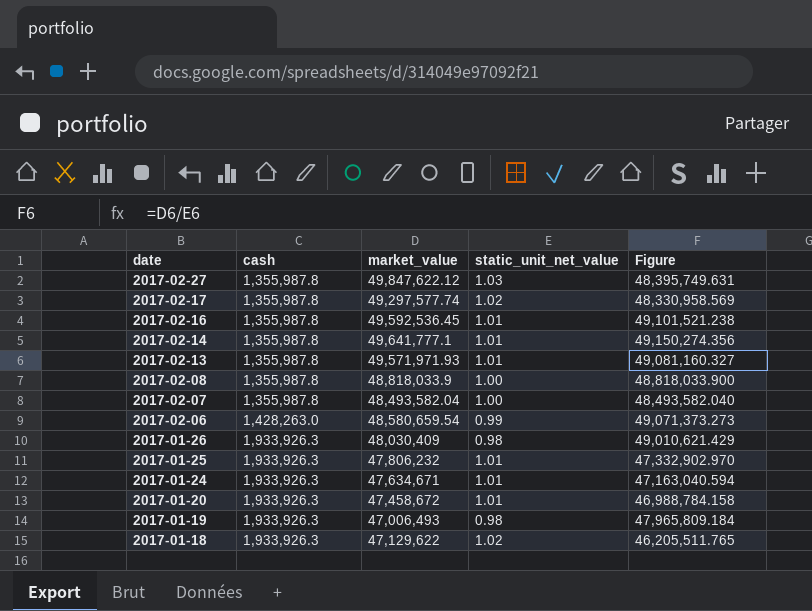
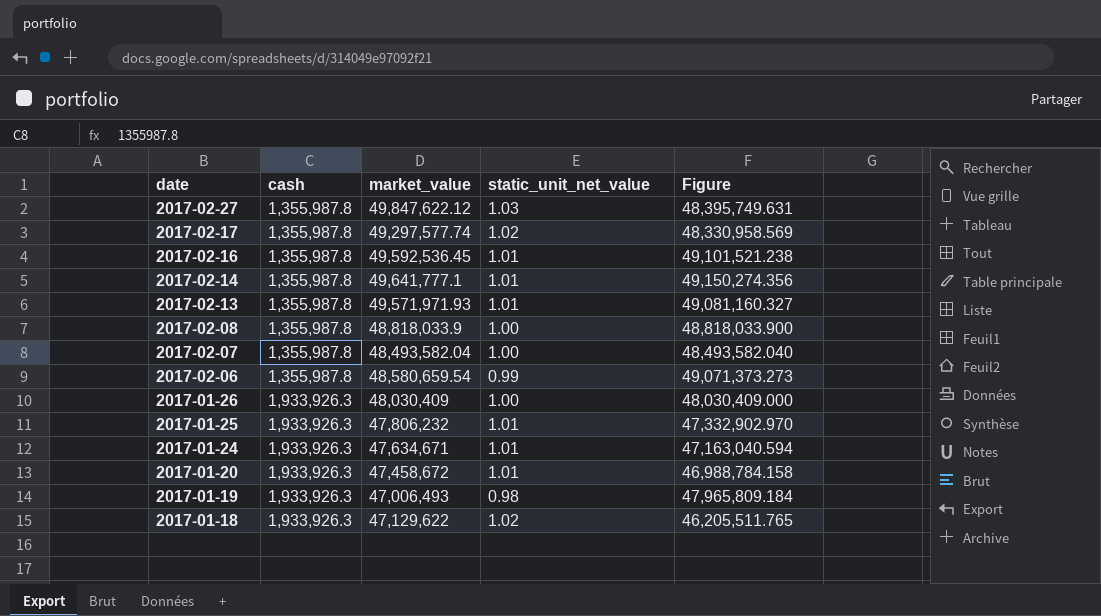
2017-02-06 | cash: 1,428,263.0 -> 1,355,987.8
2017-01-26 | static_unit_net_value: 0.98 -> 1.00
2017-01-26 | Figure: 49,010,621.429 -> 48,030,409.000

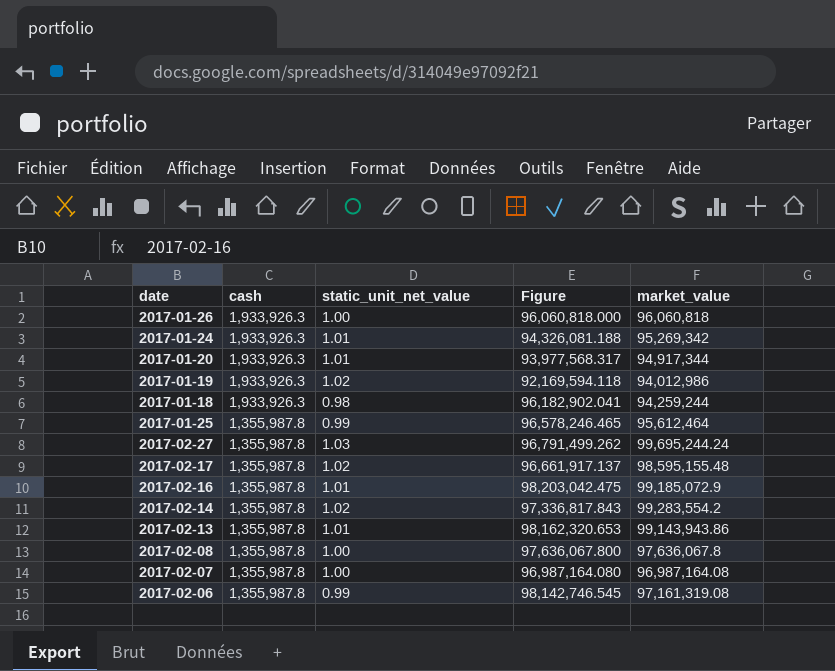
row order: date descending -> cash descending
column market_value | position: 3 -> 5
2017-01-26 | Figure: 48,030,409.000 -> 96,060,818.000
2017-01-26 | market_value: 48,030,409 -> 96,060,818
2017-01-24 | Figure: 47,163,040.594 -> 94,326,081.188
2017-01-24 | market_value: 47,634,671 -> 95,269,342
2017-01-20 | Figure: 46,988,784.158 -> 93,977,568.317
2017-01-20 | market_value: 47,458,672 -> 94,917,344
2017-01-19 | static_unit_net_value: 0.98 -> 1.02
2017-01-19 | Figure: 47,965,809.184 -> 92,169,594.118
2017-01-19 | market_value: 47,006,493 -> 94,012,986
2017-01-18 | static_unit_net_value: 1.02 -> 0.98
2017-01-18 | Figure: 46,205,511.765 -> 96,182,902.041
2017-01-18 | market_value: 47,129,622 -> 94,259,244
2017-01-25 | cash: 1,933,926.3 -> 1,355,987.8
2017-01-25 | static_unit_net_value: 1.01 -> 0.99
2017-01-25 | Figure: 47,332,902.970 -> 96,578,246.465
2017-01-25 | market_value: 47,806,232 -> 95,612,464
2017-02-27 | Figure: 48,395,749.631 -> 96,791,499.262
2017-02-27 | market_value: 49,847,622.12 -> 99,695,244.24
2017-02-17 | Figure: 48,330,958.569 -> 96,661,917.137
2017-02-17 | market_value: 49,297,577.74 -> 98,595,155.48
2017-02-16 | Figure: 49,101,521.238 -> 98,203,042.475
2017-02-16 | market_value: 49,592,536.45 -> 99,185,072.9
2017-02-14 | static_unit_net_value: 1.01 -> 1.02
2017-02-14 | Figure: 49,150,274.356 -> 97,336,817.843
2017-02-14 | market_value: 49,641,777.1 -> 99,283,554.2
2017-02-13 | Figure: 49,081,160.327 -> 98,162,320.653
2017-02-13 | market_value: 49,571,971.93 -> 99,143,943.86
2017-02-08 | Figure: 48,818,033.900 -> 97,636,067.800
2017-02-08 | market_value: 48,818,033.9 -> 97,636,067.8
2017-02-07 | Figure: 48,493,582.040 -> 96,987,164.080
2017-02-07 | market_value: 48,493,582.04 -> 96,987,164.08
2017-02-06 | Figure: 49,071,373.273 -> 98,142,746.545
2017-02-06 | market_value: 48,580,659.54 -> 97,161,319.08

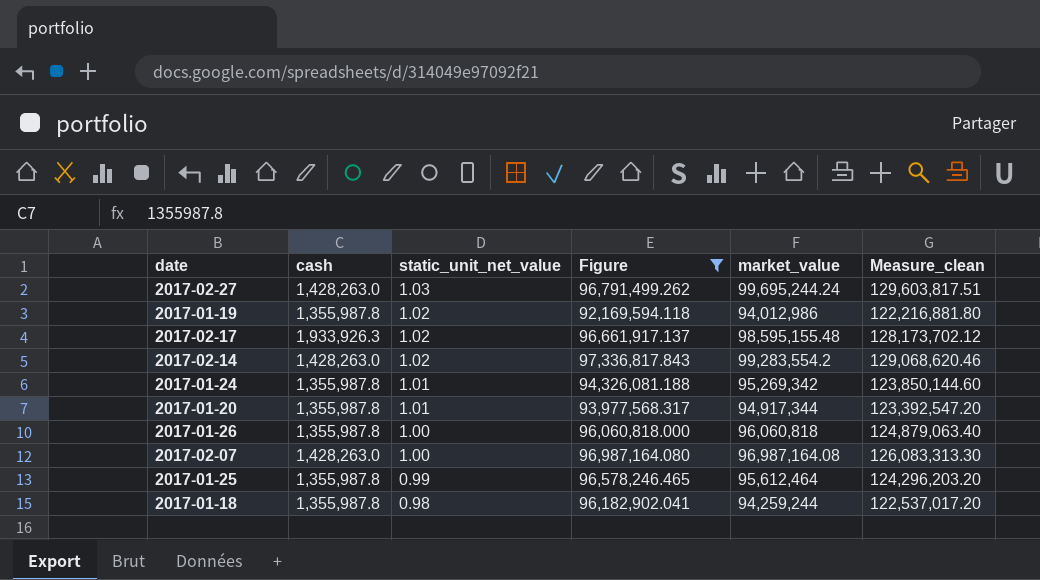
filter: none -> Figure <= 97,336,817.843
row order: cash descending -> static_unit_net_value descending
column Measure_clean | formula: none -> [market_value] * 1.3
2017-02-27 | cash: 1,355,987.8 -> 1,428,263.0
2017-01-19 | cash: 1,933,926.3 -> 1,355,987.8
2017-02-17 | cash: 1,355,987.8 -> 1,933,926.3
2017-02-14 | cash: 1,355,987.8 -> 1,428,263.0
2017-01-24 | cash: 1,933,926.3 -> 1,355,987.8
2017-01-20 | cash: 1,933,926.3 -> 1,355,987.8
2017-01-26 | cash: 1,933,926.3 -> 1,355,987.8
2017-02-07 | cash: 1,355,987.8 -> 1,428,263.0
2017-01-18 | cash: 1,933,926.3 -> 1,355,987.8

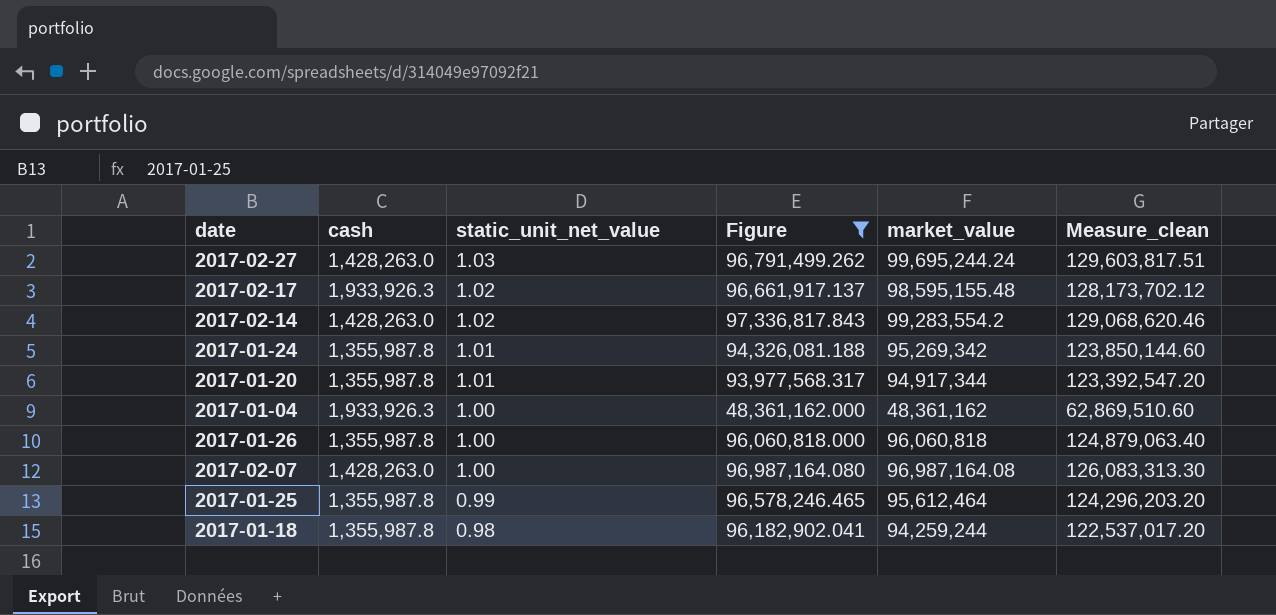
row 2017-01-19: 1,355,987.8 | 1.02 | 92,169,594.118 | 94,012,986 | 122,216,881.80 -> none
row 2017-01-04: none -> 1,933,926.3 | 1.00 | 48,361,162.000 | 48,361,162 | 62,869,510.60

